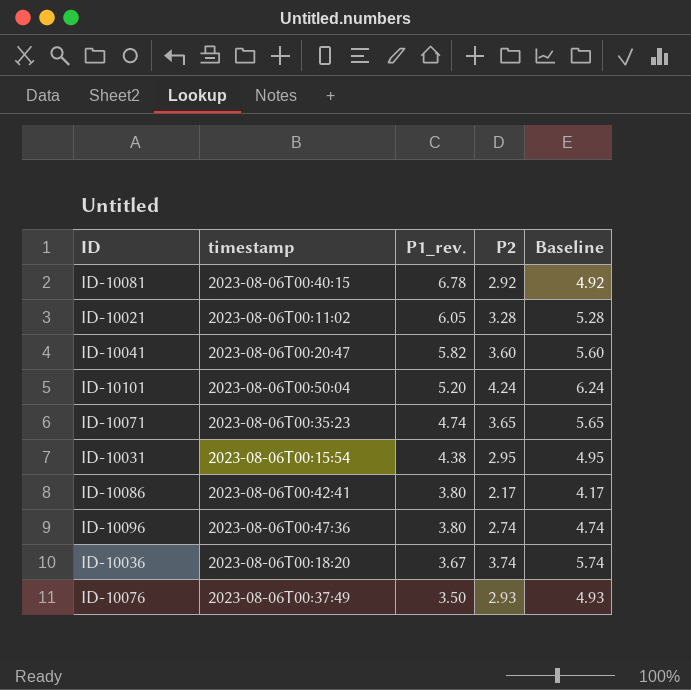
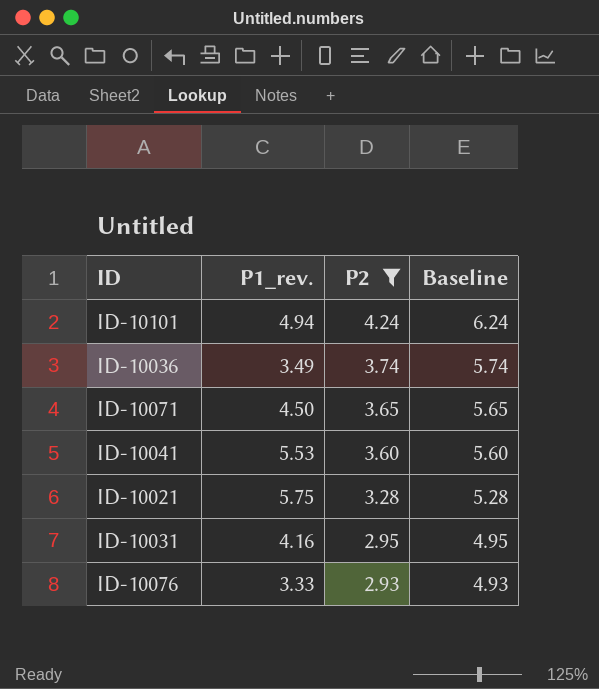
filter: none -> P2 >= 2.93
row order: P1_rev. descending -> P2 descending
column timestamp | position: 2 -> none
ID-10101 | P1_rev.: 5.20 -> 4.94
ID-10036 | P1_rev.: 3.67 -> 3.49
ID-10071 | P1_rev.: 4.74 -> 4.50
ID-10041 | P1_rev.: 5.82 -> 5.53
ID-10021 | P1_rev.: 6.05 -> 5.75
ID-10031 | P1_rev.: 4.38 -> 4.16
ID-10076 | P1_rev.: 3.50 -> 3.33

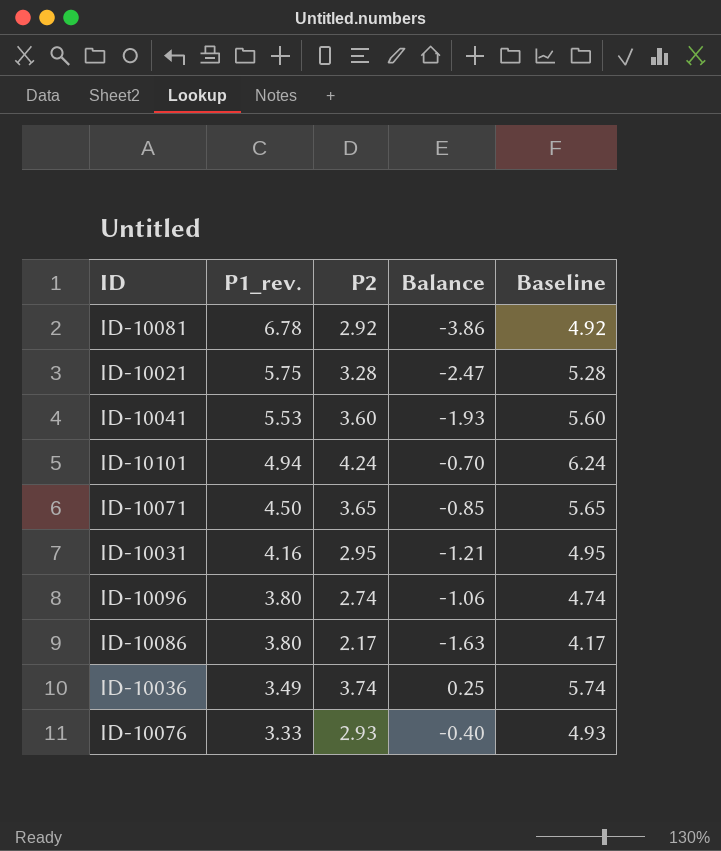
filter: P2 >= 2.93 -> none
row order: P2 descending -> P1_rev. descending
column Balance | formula: none -> [P2] - [P1_rev.]

